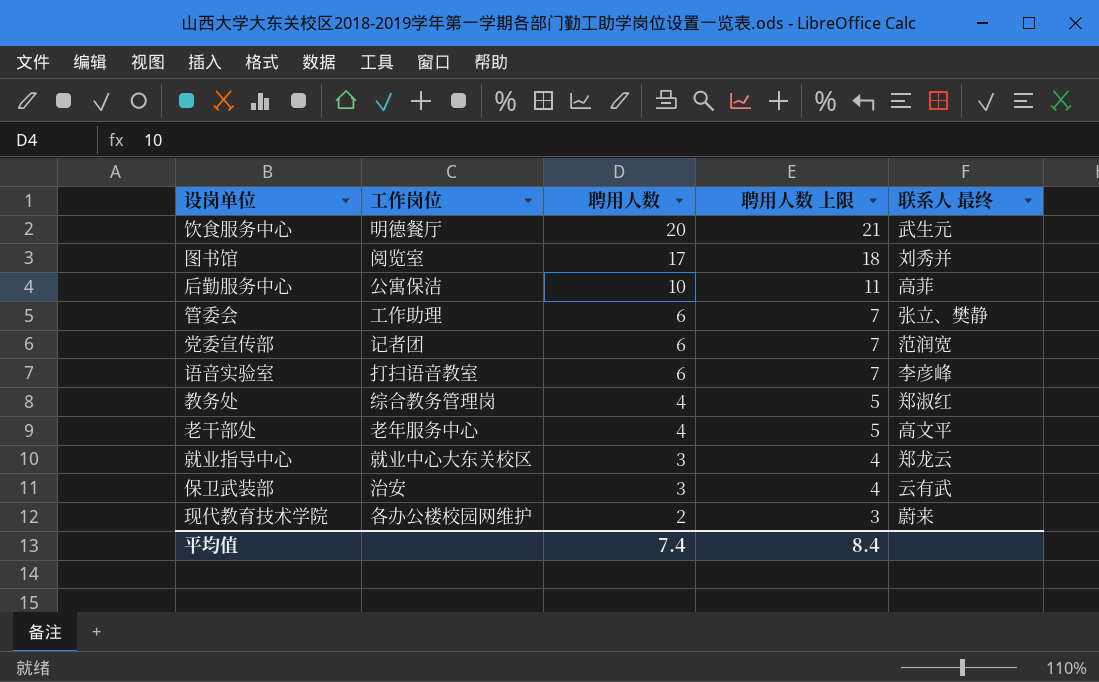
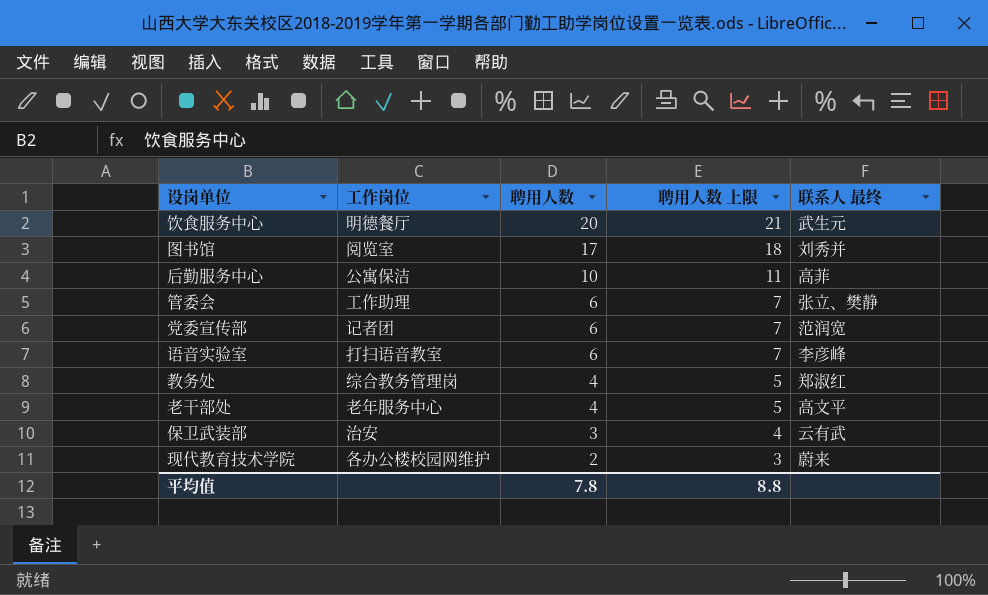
row 就业指导中心: 就业中心大东关校区 | 3 | 4 | 郑龙云 -> none
平均值 | 聘用人数: 7.4 -> 7.8
平均值 | 聘用人数 上限: 8.4 -> 8.8

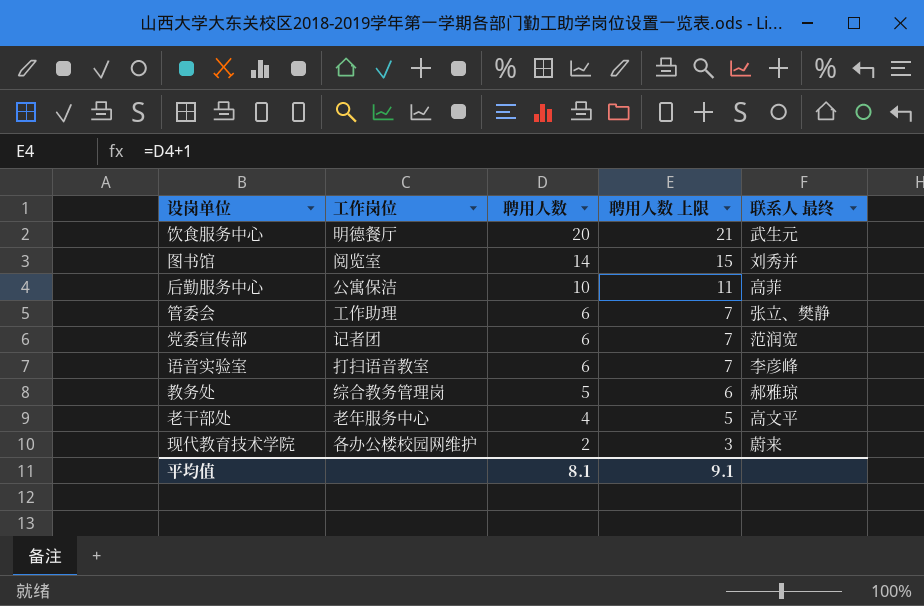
row 保卫武装部: 治安 | 3 | 4 | 云有武 -> none
图书馆 | 聘用人数: 17 -> 14
图书馆 | 聘用人数 上限: 18 -> 15
教务处 | 聘用人数: 4 -> 5
教务处 | 聘用人数 上限: 5 -> 6
教务处 | 联系人 最终: 郑淑红 -> 郝雅琼
平均值 | 聘用人数: 7.8 -> 8.1
平均值 | 聘用人数 上限: 8.8 -> 9.1

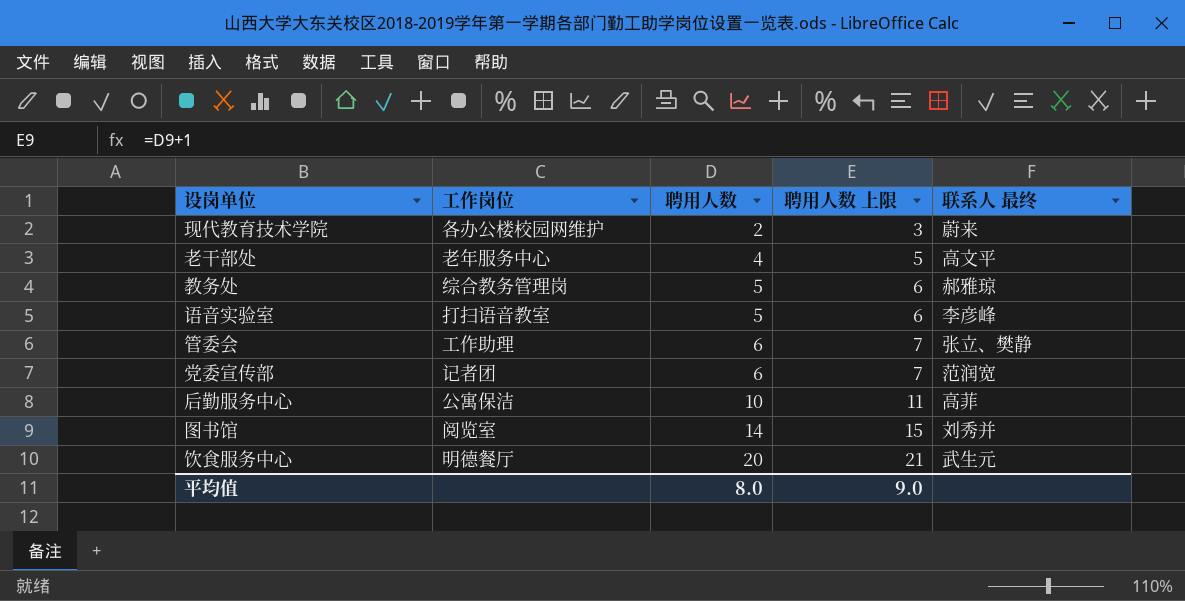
row order: 聘用人数 descending -> 聘用人数 ascending
语音实验室 | 聘用人数: 6 -> 5
语音实验室 | 聘用人数 上限: 7 -> 6
平均值 | 聘用人数: 8.1 -> 8.0
平均值 | 聘用人数 上限: 9.1 -> 9.0

